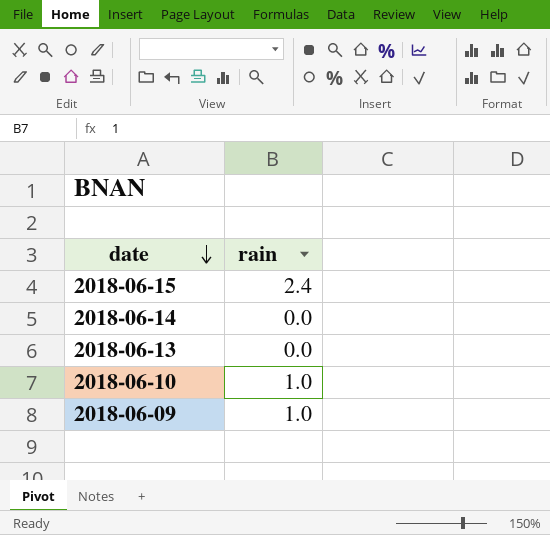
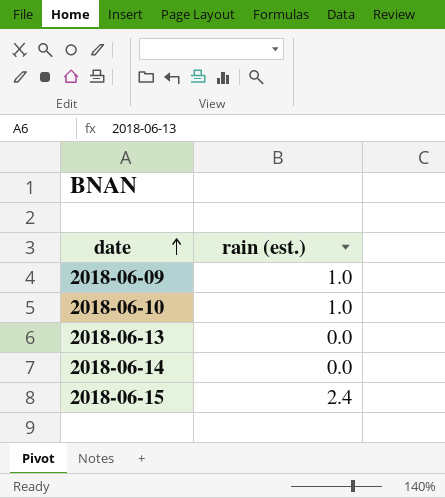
row order: date descending -> date ascending
column name: rain -> rain (est.)

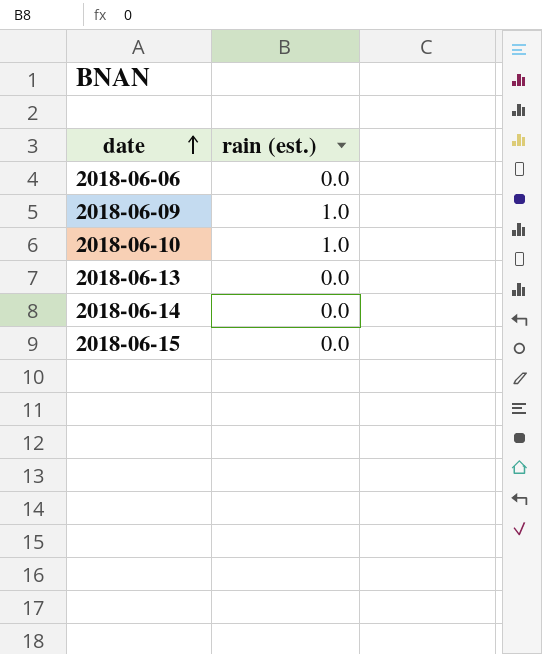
row 2018-06-06: none -> 0.0
2018-06-15 | rain (est.): 2.4 -> 0.0

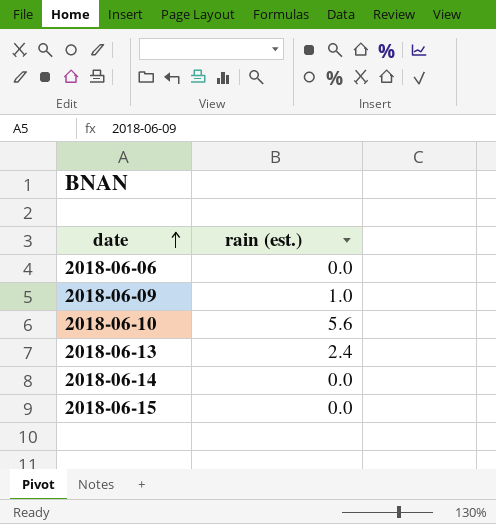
2018-06-10 | rain (est.): 1.0 -> 5.6
2018-06-13 | rain (est.): 0.0 -> 2.4

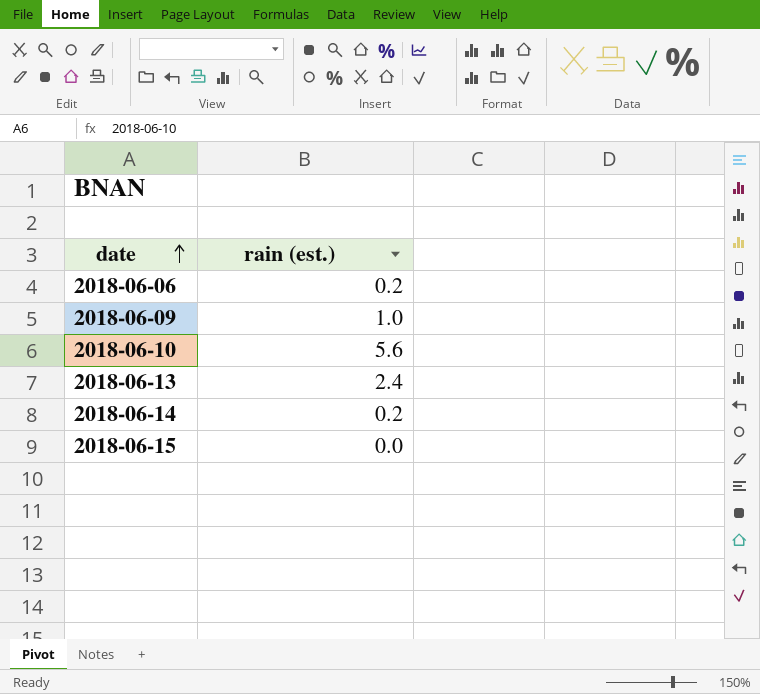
2018-06-06 | rain (est.): 0.0 -> 0.2
2018-06-14 | rain (est.): 0.0 -> 0.2

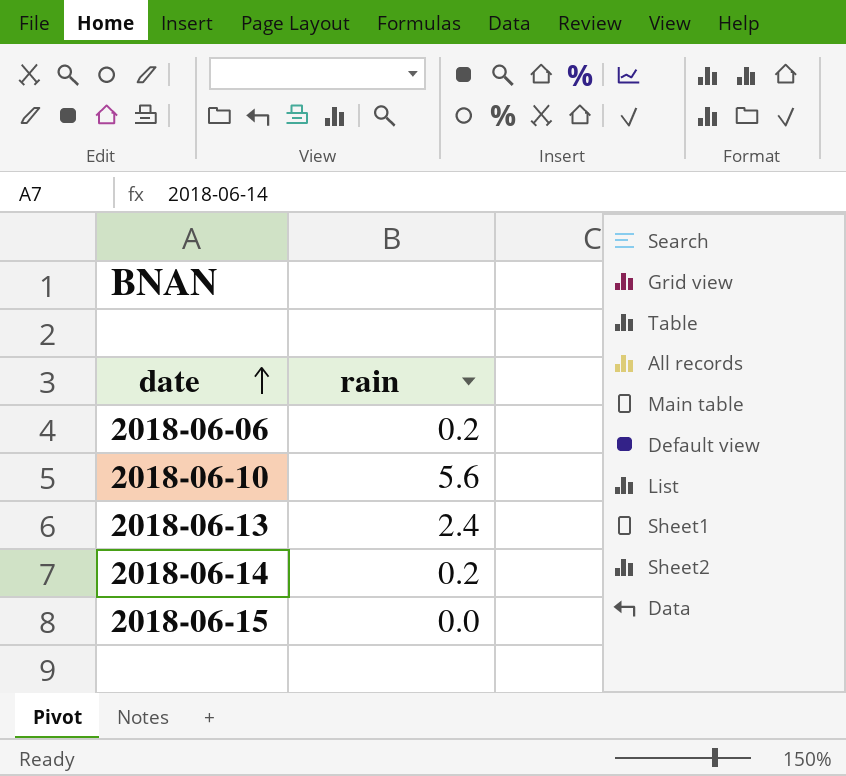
column name: rain (est.) -> rain
row 2018-06-09: 1.0 -> none

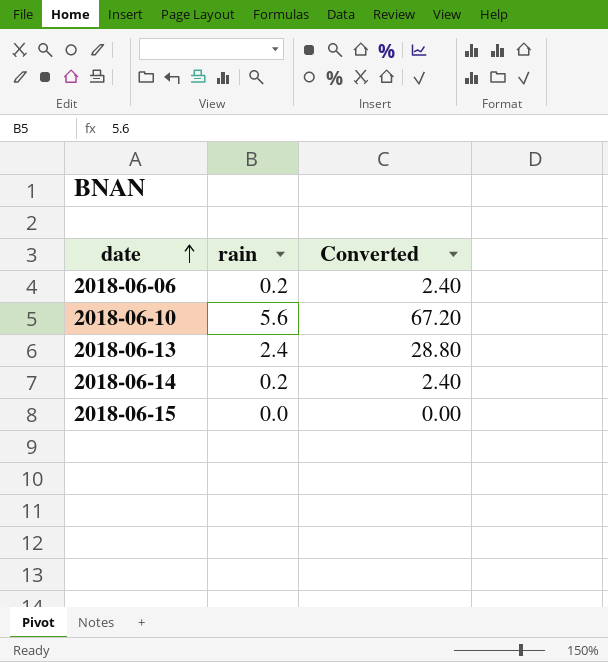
column Converted | formula: none -> [rain] * 12

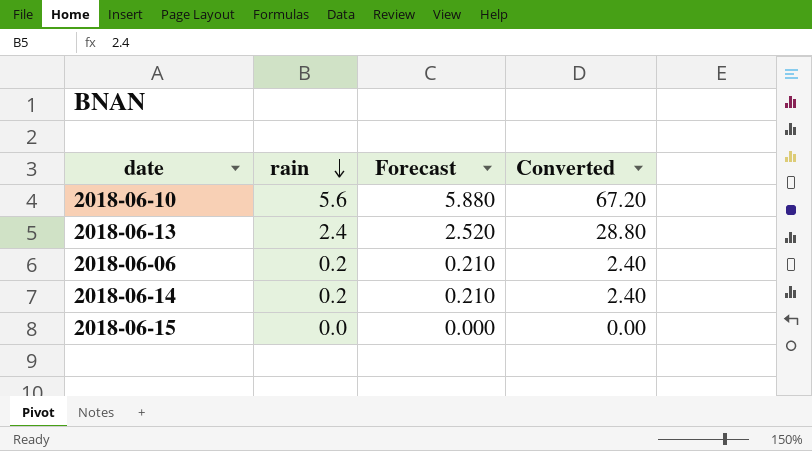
row order: date ascending -> rain descending
column Forecast | formula: none -> [rain] * 1.05

